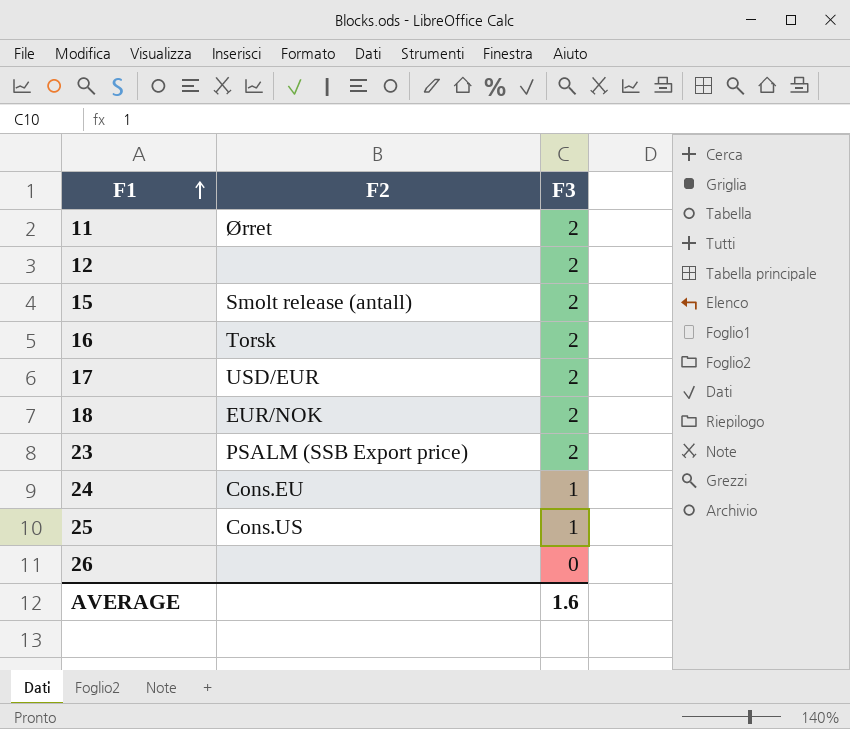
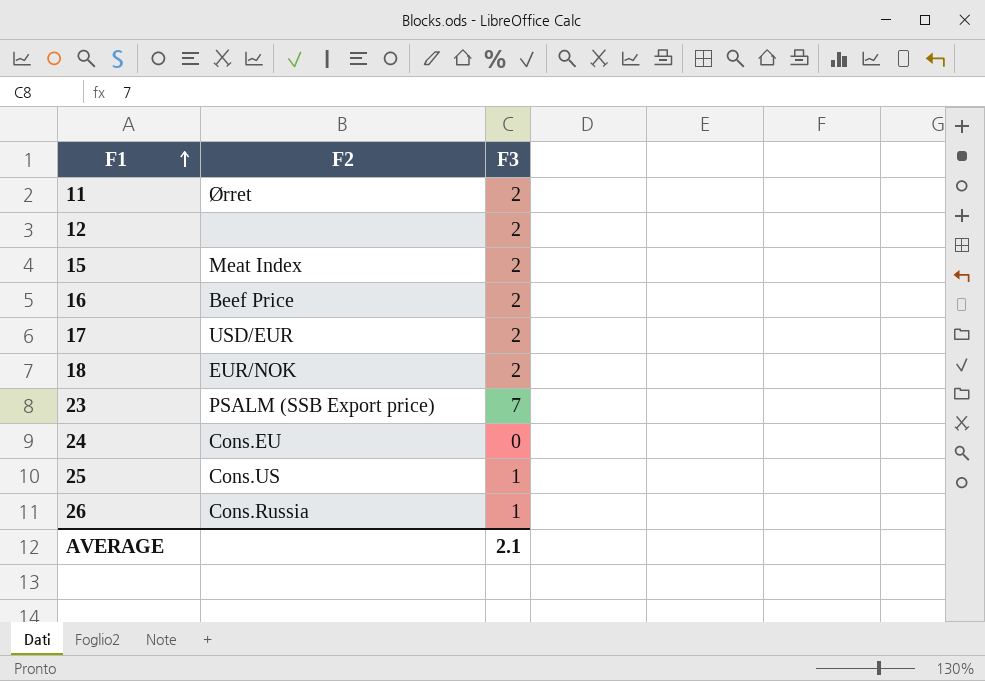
15 | F2: Smolt release (antall) -> Meat Index
16 | F2: Torsk -> Beef Price
23 | F3: 2 -> 7
24 | F3: 1 -> 0
26 | F2: none -> Cons.Russia
26 | F3: 0 -> 1
AVERAGE | F3: 1.6 -> 2.1

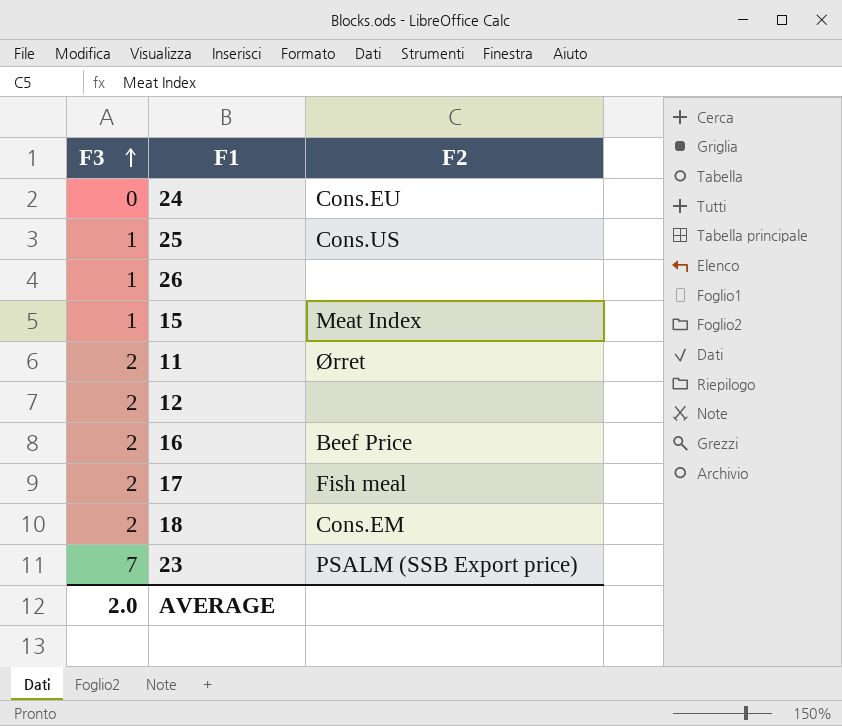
row order: F1 ascending -> F3 ascending
column F3 | position: 3 -> 1
26 | F2: Cons.Russia -> none
15 | F3: 2 -> 1
17 | F2: USD/EUR -> Fish meal
18 | F2: EUR/NOK -> Cons.EM
AVERAGE | F3: 2.1 -> 2.0

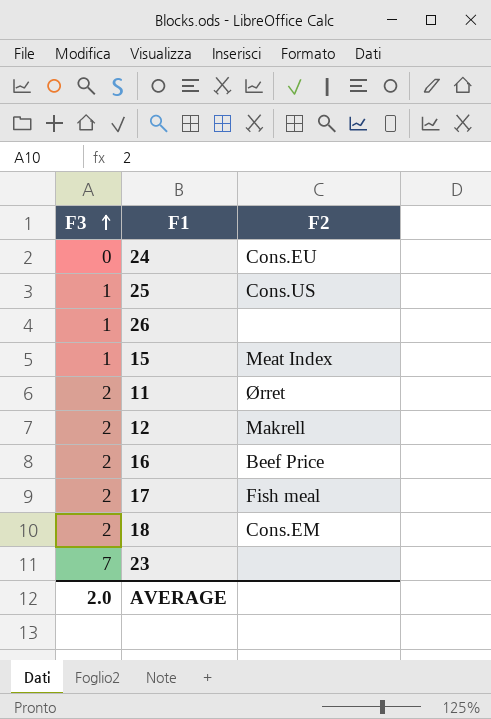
12 | F2: none -> Makrell
23 | F2: PSALM (SSB Export price) -> none

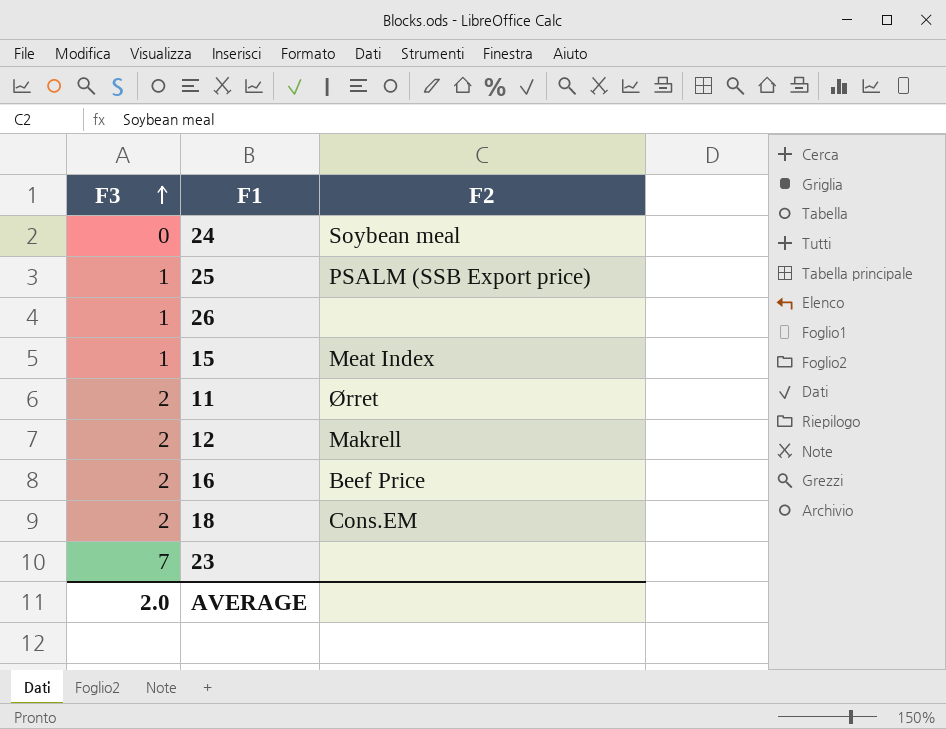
row 17: 2 | Fish meal -> none
24 | F2: Cons.EU -> Soybean meal
25 | F2: Cons.US -> PSALM (SSB Export price)

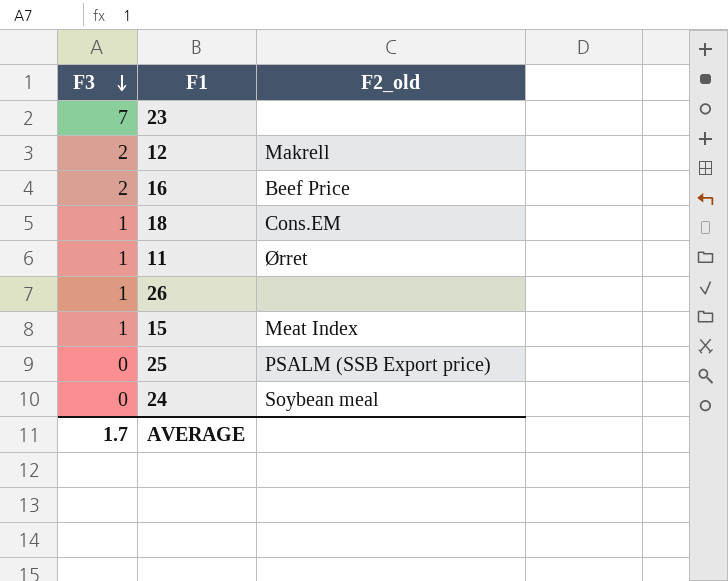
row order: F3 ascending -> F3 descending
column name: F2 -> F2_old
18 | F3: 2 -> 1
11 | F3: 2 -> 1
25 | F3: 1 -> 0
AVERAGE | F3: 2.0 -> 1.7

